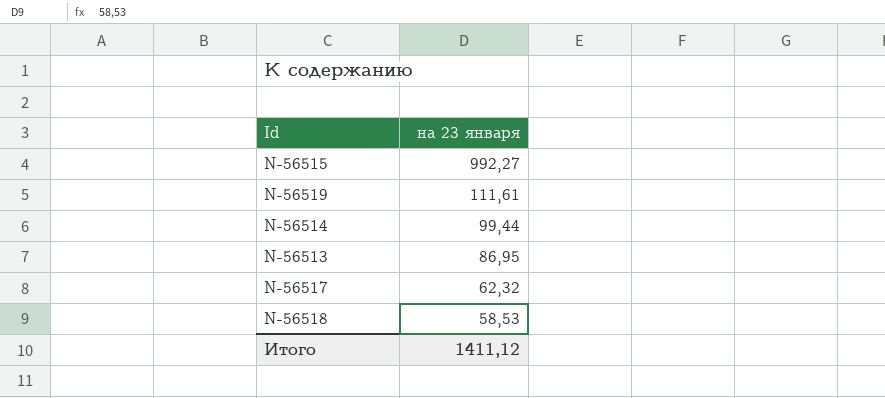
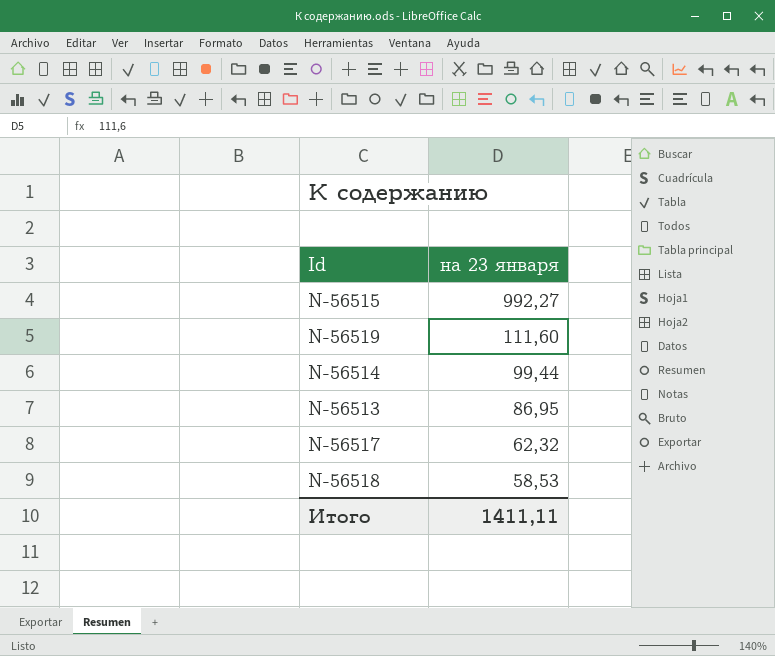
N-56519 | на 23 января: 111,61 -> 111,60
Итого | на 23 января: 1411,12 -> 1411,11

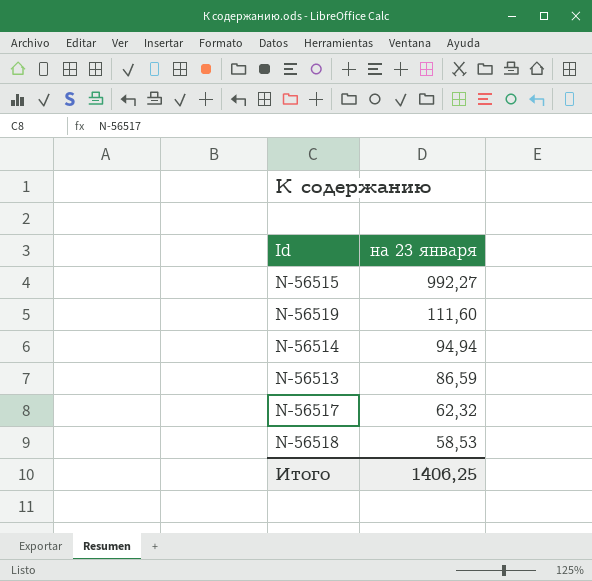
N-56514 | на 23 января: 99,44 -> 94,94
N-56513 | на 23 января: 86,95 -> 86,59
Итого | на 23 января: 1411,11 -> 1406,25

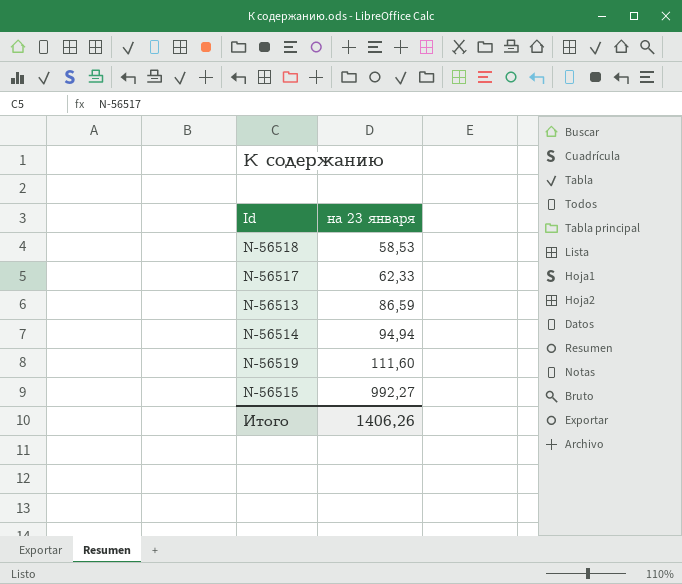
row order: на 23 января descending -> на 23 января ascending
N-56517 | на 23 января: 62,32 -> 62,33
Итого | на 23 января: 1406,25 -> 1406,26

